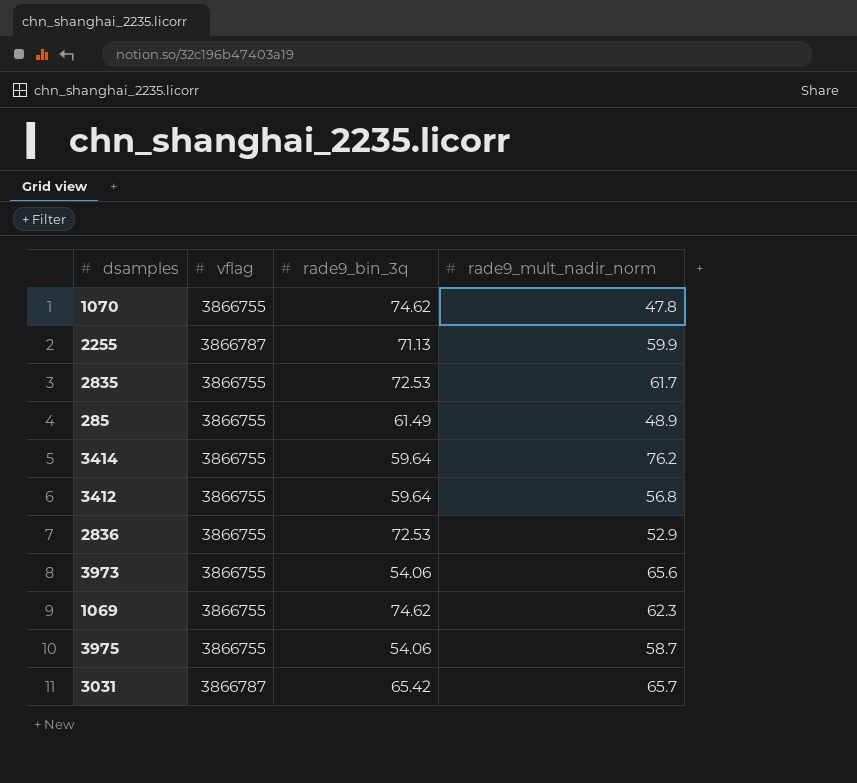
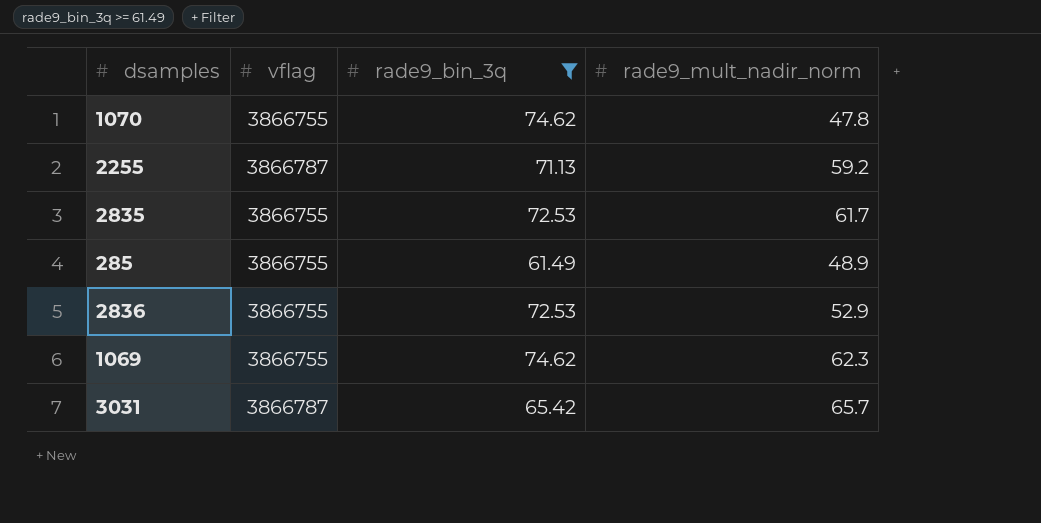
filter: none -> rade9_bin_3q >= 61.49
2255 | rade9_mult_nadir_norm: 59.9 -> 59.2

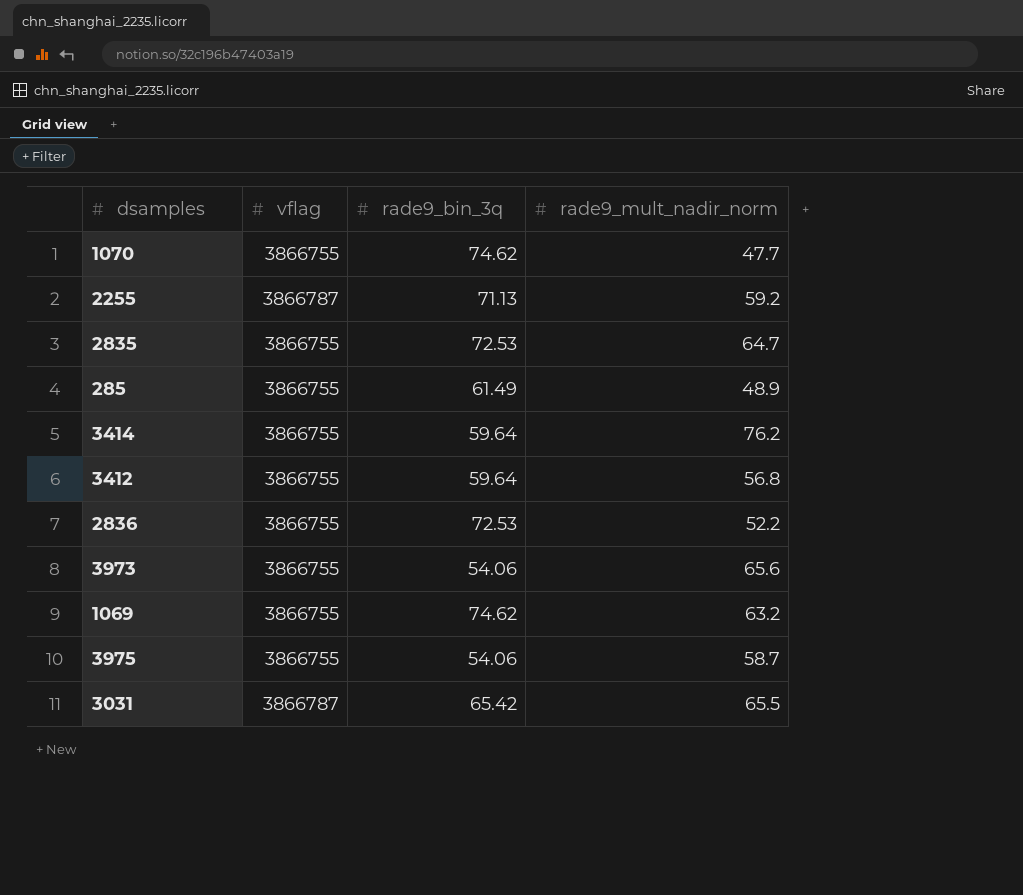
filter: rade9_bin_3q >= 61.49 -> none
1070 | rade9_mult_nadir_norm: 47.8 -> 47.7
2835 | rade9_mult_nadir_norm: 61.7 -> 64.7
2836 | rade9_mult_nadir_norm: 52.9 -> 52.2
1069 | rade9_mult_nadir_norm: 62.3 -> 63.2
3031 | rade9_mult_nadir_norm: 65.7 -> 65.5

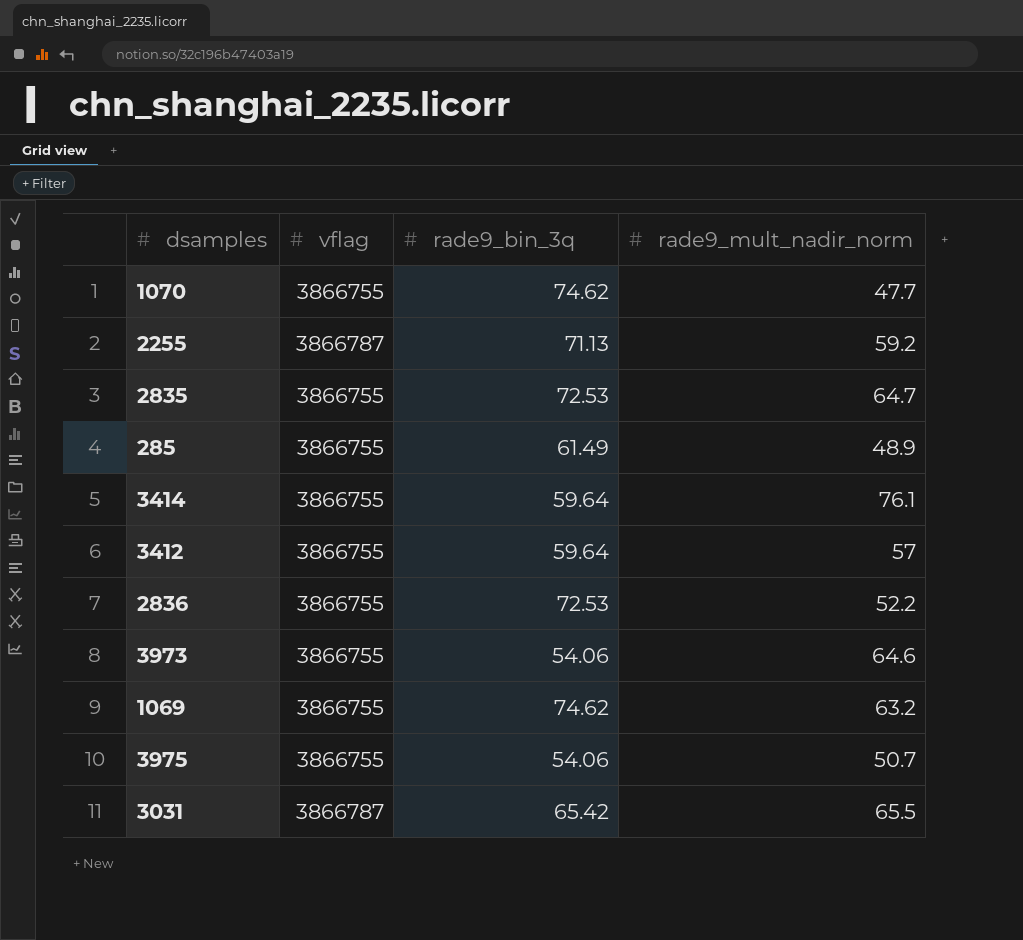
3414 | rade9_mult_nadir_norm: 76.2 -> 76.1
3412 | rade9_mult_nadir_norm: 56.8 -> 57
3973 | rade9_mult_nadir_norm: 65.6 -> 64.6
3975 | rade9_mult_nadir_norm: 58.7 -> 50.7

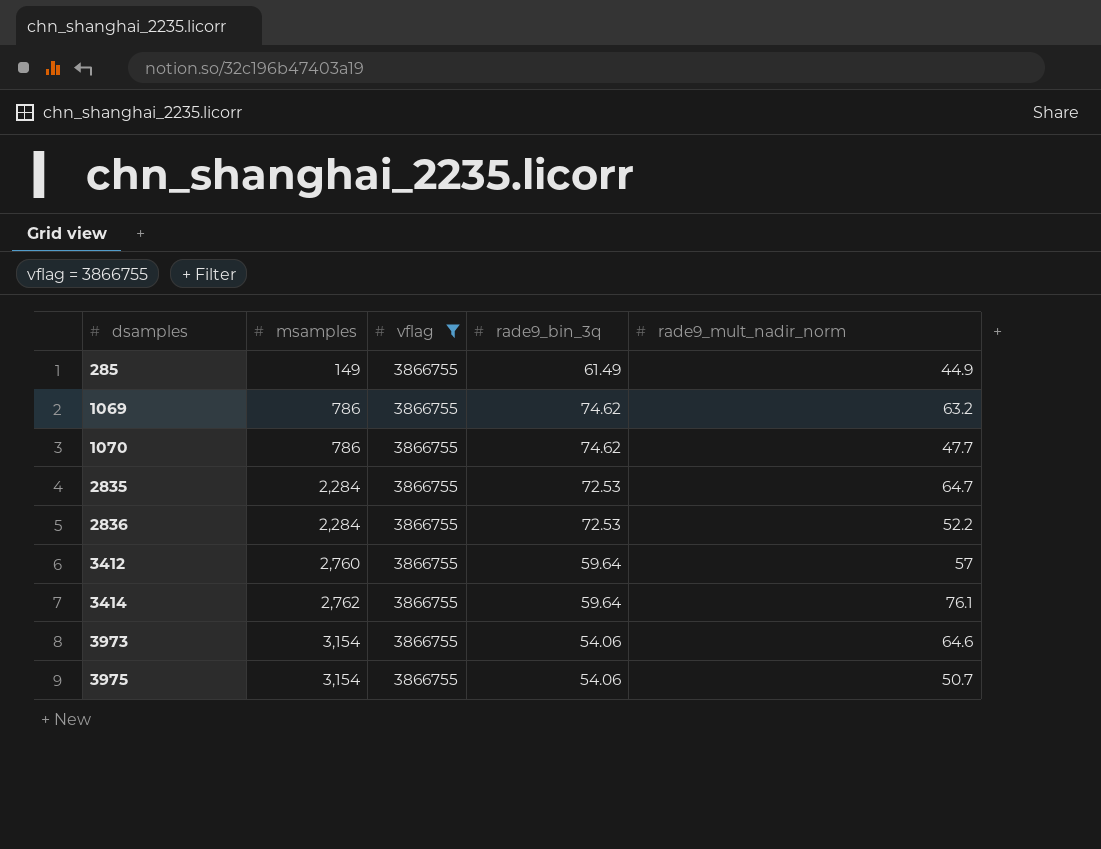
filter: none -> vflag = 3866755
row order: none -> dsamples ascending
column msamples | position: none -> 2
285 | rade9_mult_nadir_norm: 48.9 -> 44.9

